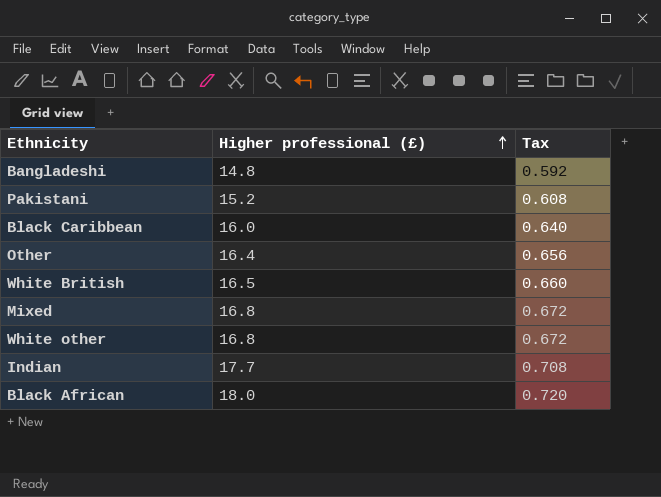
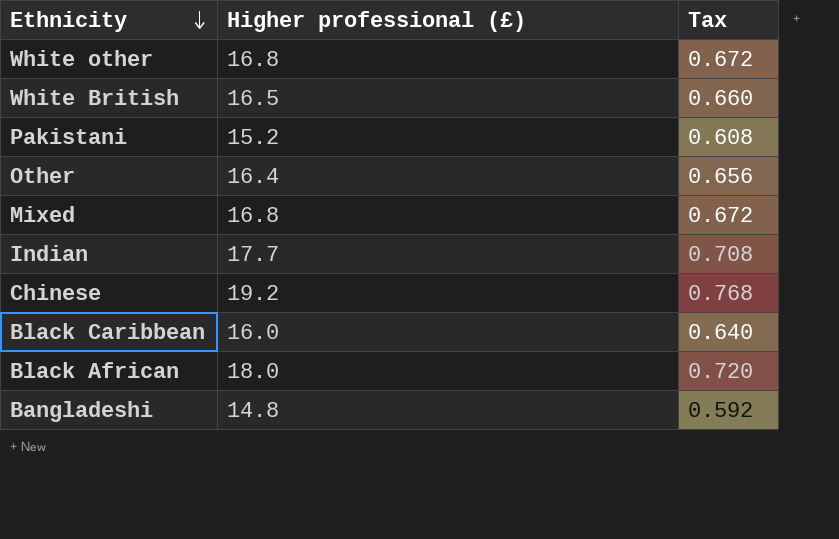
row order: Higher professional (£) ascending -> Ethnicity descending
row Chinese: none -> 19.2 | 0.768

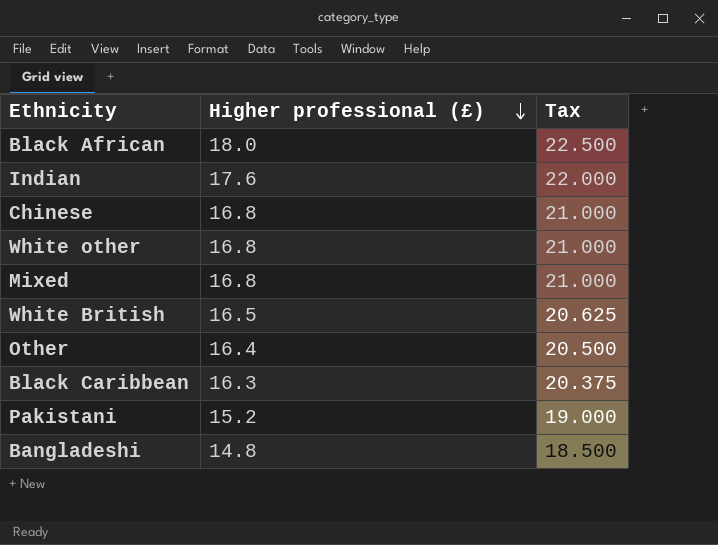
row order: Ethnicity descending -> Higher professional (£) descending
column Tax | formula: [Higher professional (£)] * 0.04 -> [Higher professional (£)] * 1.25
Indian | Higher professional (£): 17.7 -> 17.6
Chinese | Higher professional (£): 19.2 -> 16.8
Black Caribbean | Higher professional (£): 16.0 -> 16.3

